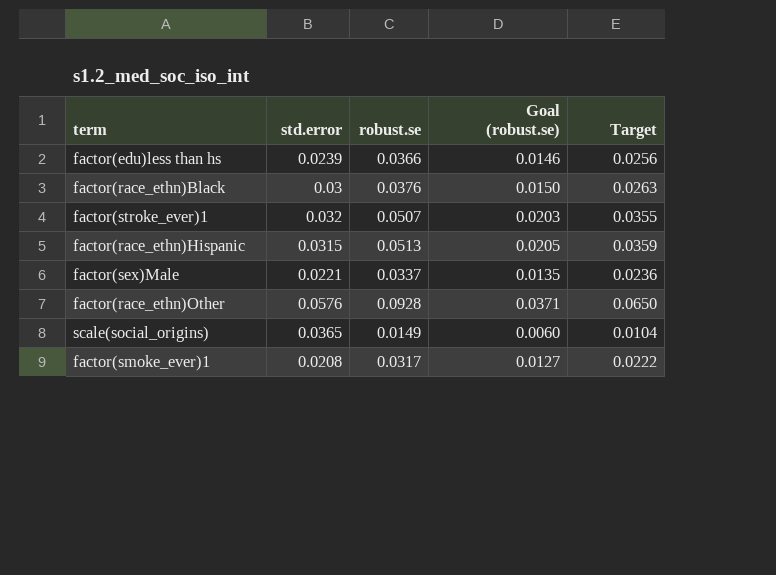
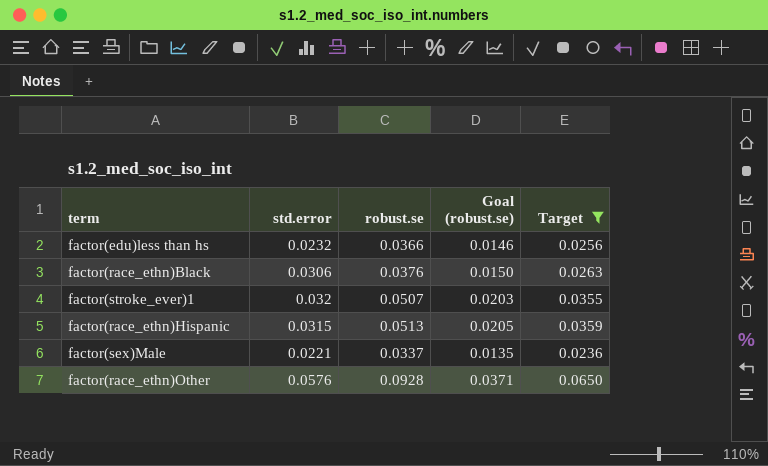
filter: none -> Target >= 0.0236
factor(edu)less than hs | std.error: 0.0239 -> 0.0232
factor(race_ethn)Black | std.error: 0.03 -> 0.0306

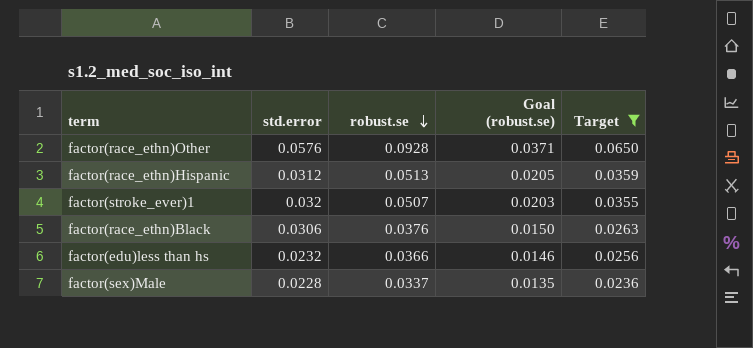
row order: none -> robust.se descending
factor(race_ethn)Hispanic | std.error: 0.0315 -> 0.0312
factor(sex)Male | std.error: 0.0221 -> 0.0228

